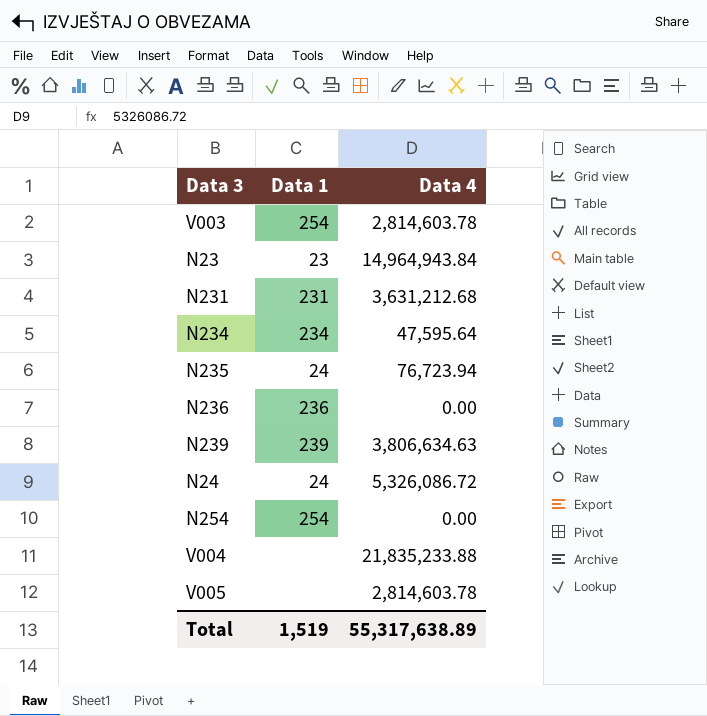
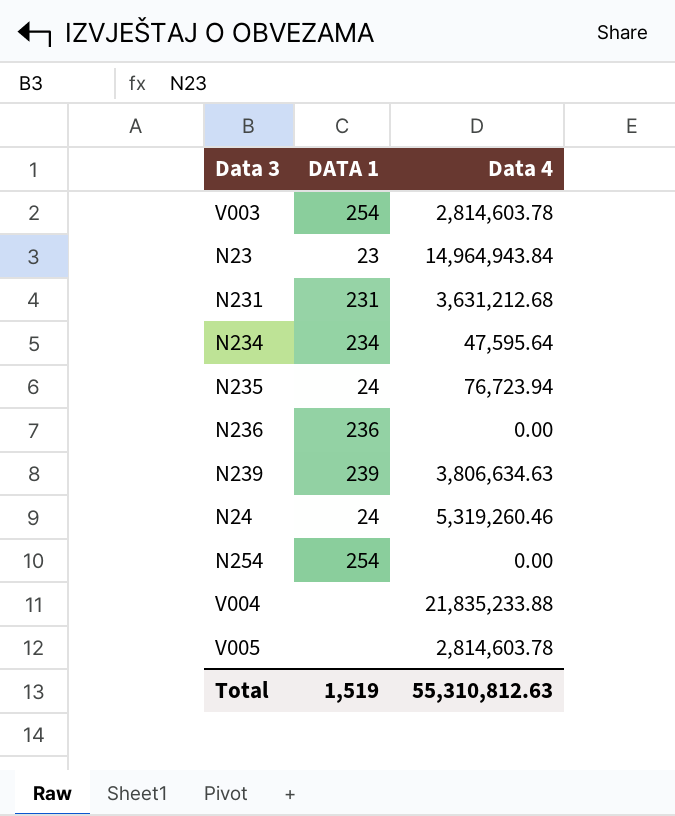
column name: Data 1 -> DATA 1
N24 | Data 4: 5,326,086.72 -> 5,319,260.46
Total | Data 4: 55,317,638.89 -> 55,310,812.63

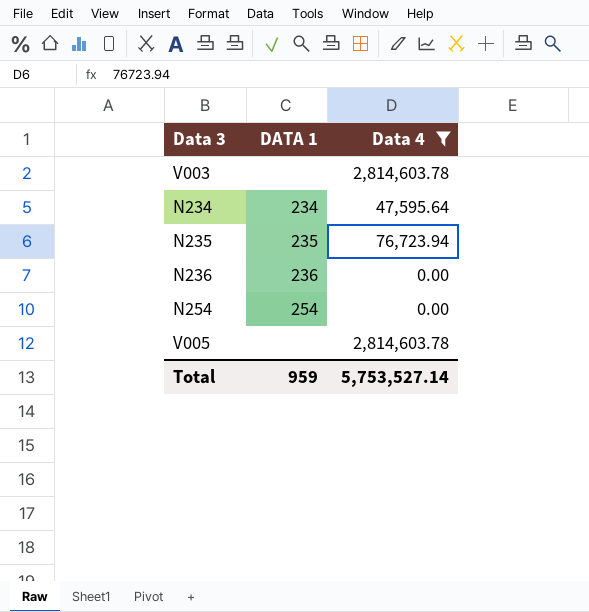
filter: none -> Data 4 <= 2,814,603.78
V003 | DATA 1: 254 -> none
N235 | DATA 1: 24 -> 235
Total | DATA 1: 1,519 -> 959
Total | Data 4: 55,310,812.63 -> 5,753,527.14

